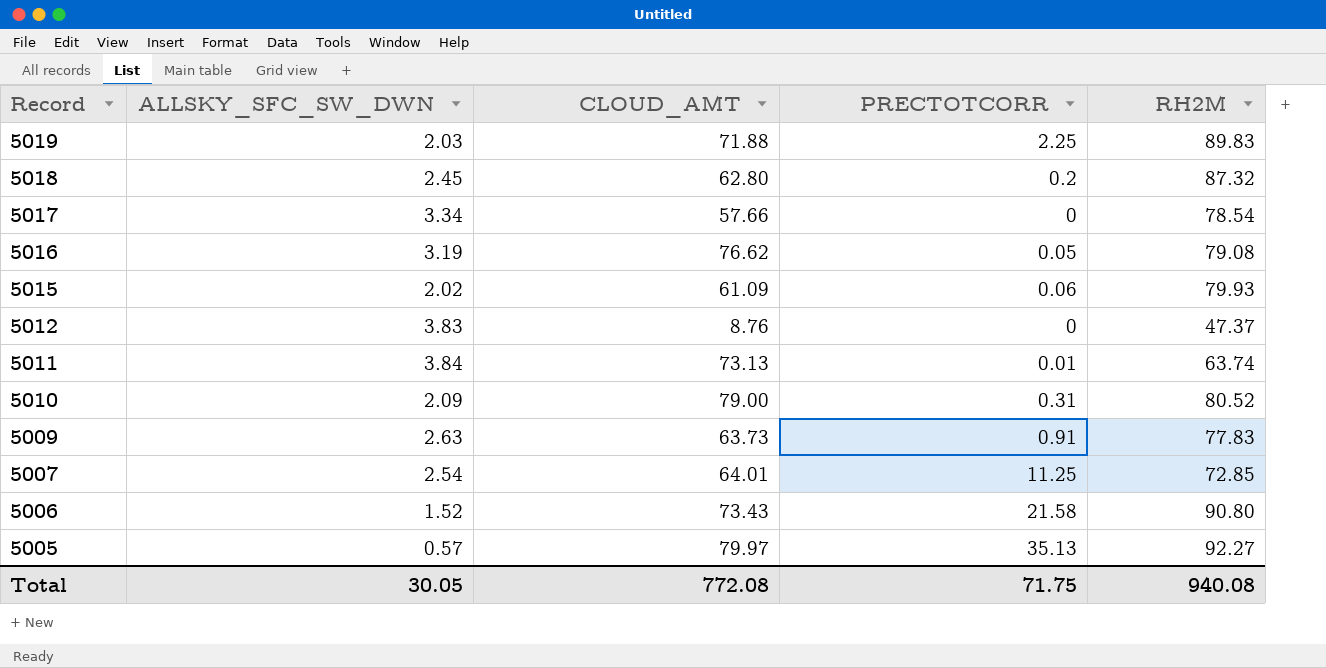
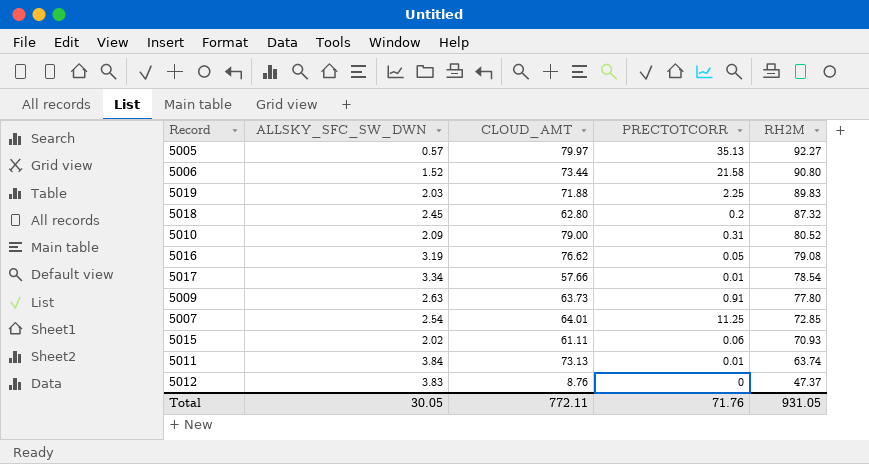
row order: Record descending -> RH2M descending
5006 | CLOUD_AMT: 73.43 -> 73.44
5017 | PRECTOTCORR: 0 -> 0.01
5009 | RH2M: 77.83 -> 77.80
5015 | CLOUD_AMT: 61.09 -> 61.11
5015 | RH2M: 79.93 -> 70.93
Total | CLOUD_AMT: 772.08 -> 772.11
Total | PRECTOTCORR: 71.75 -> 71.76
Total | RH2M: 940.08 -> 931.05

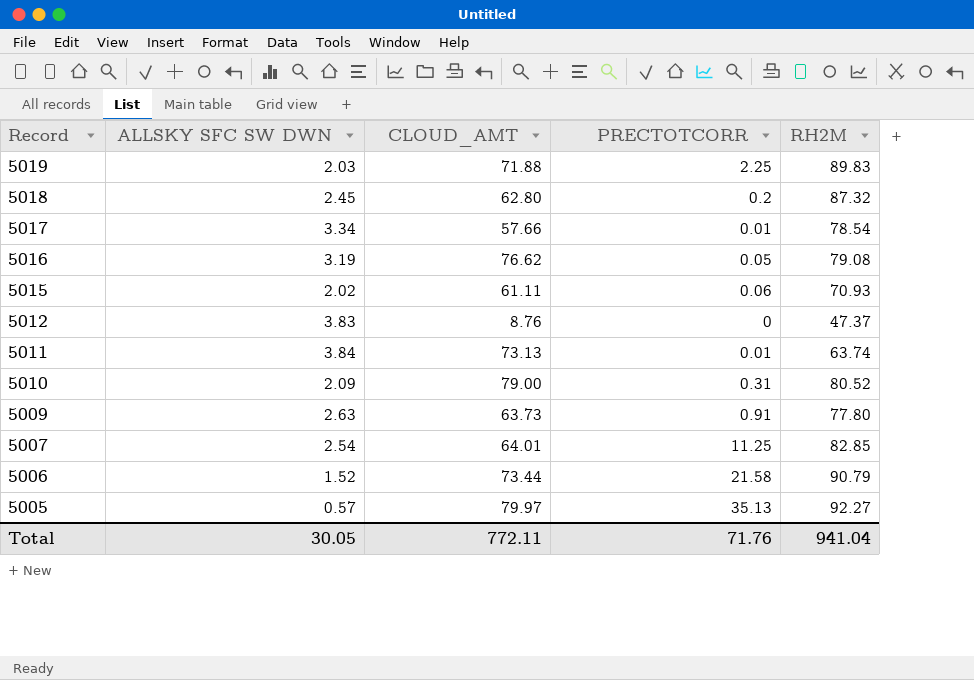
row order: RH2M descending -> Record descending
column name: ALLSKY_SFC_SW_DWN -> ALLSKY SFC SW DWN
5007 | RH2M: 72.85 -> 82.85
5006 | RH2M: 90.80 -> 90.79
Total | RH2M: 931.05 -> 941.04

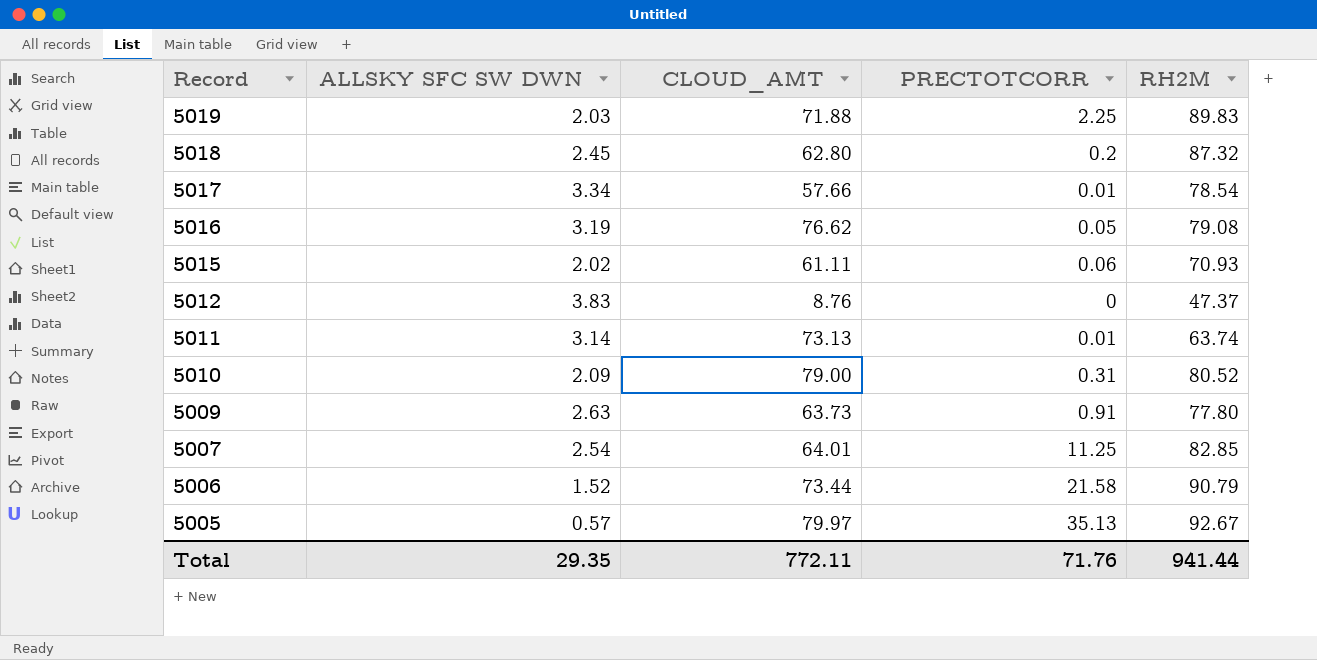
5011 | ALLSKY SFC SW DWN: 3.84 -> 3.14
5005 | RH2M: 92.27 -> 92.67
Total | ALLSKY SFC SW DWN: 30.05 -> 29.35
Total | RH2M: 941.04 -> 941.44

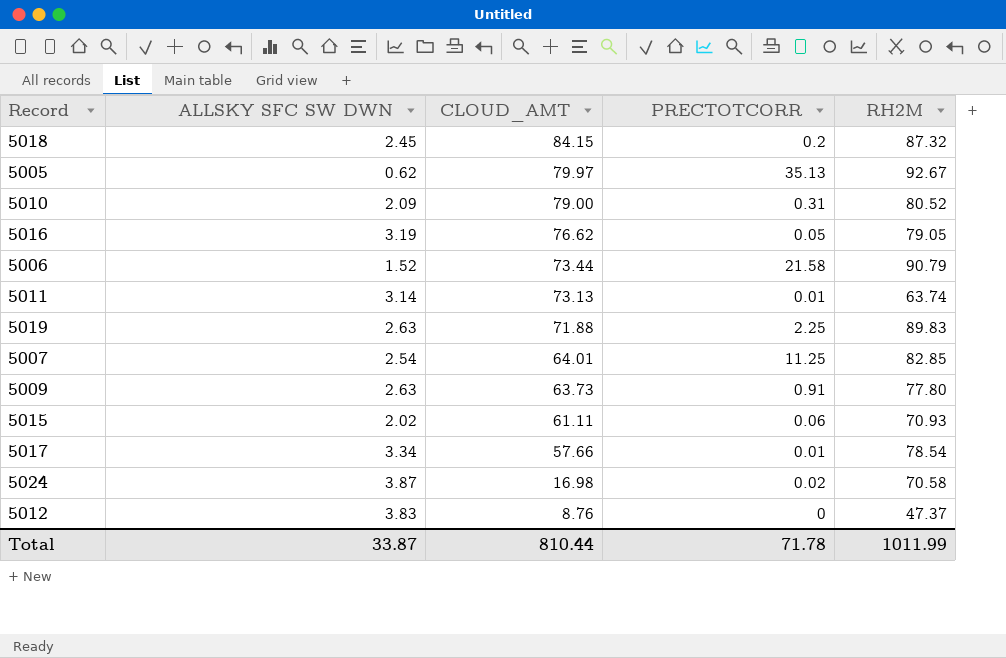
row order: Record descending -> CLOUD_AMT descending
5018 | CLOUD_AMT: 62.80 -> 84.15
5005 | ALLSKY SFC SW DWN: 0.57 -> 0.62
5016 | RH2M: 79.08 -> 79.05
5019 | ALLSKY SFC SW DWN: 2.03 -> 2.63
row 5024: none -> 3.87 | 16.98 | 0.02 | 70.58
Total | ALLSKY SFC SW DWN: 29.35 -> 33.87
Total | CLOUD_AMT: 772.11 -> 810.44
Total | PRECTOTCORR: 71.76 -> 71.78
Total | RH2M: 941.44 -> 1011.99

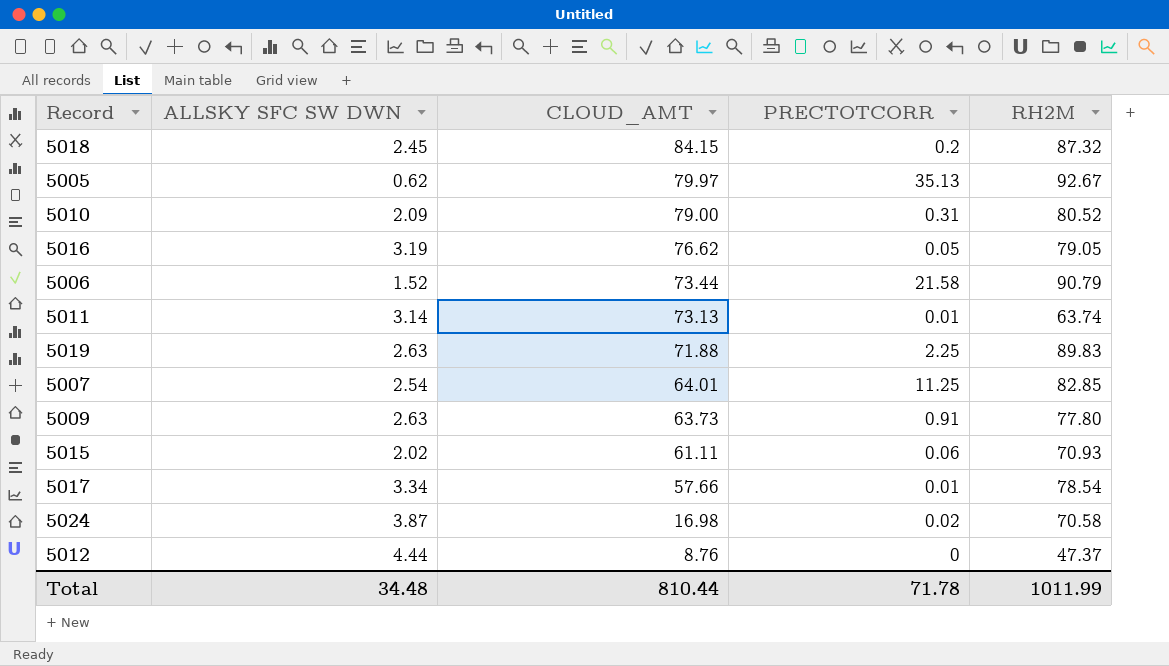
5012 | ALLSKY SFC SW DWN: 3.83 -> 4.44
Total | ALLSKY SFC SW DWN: 33.87 -> 34.48

